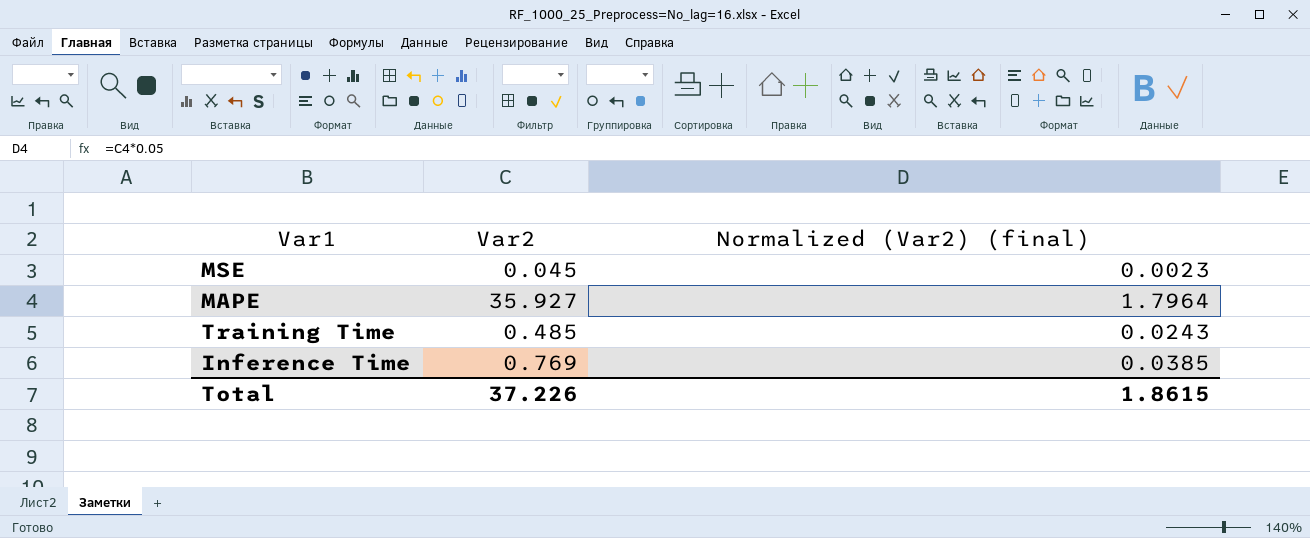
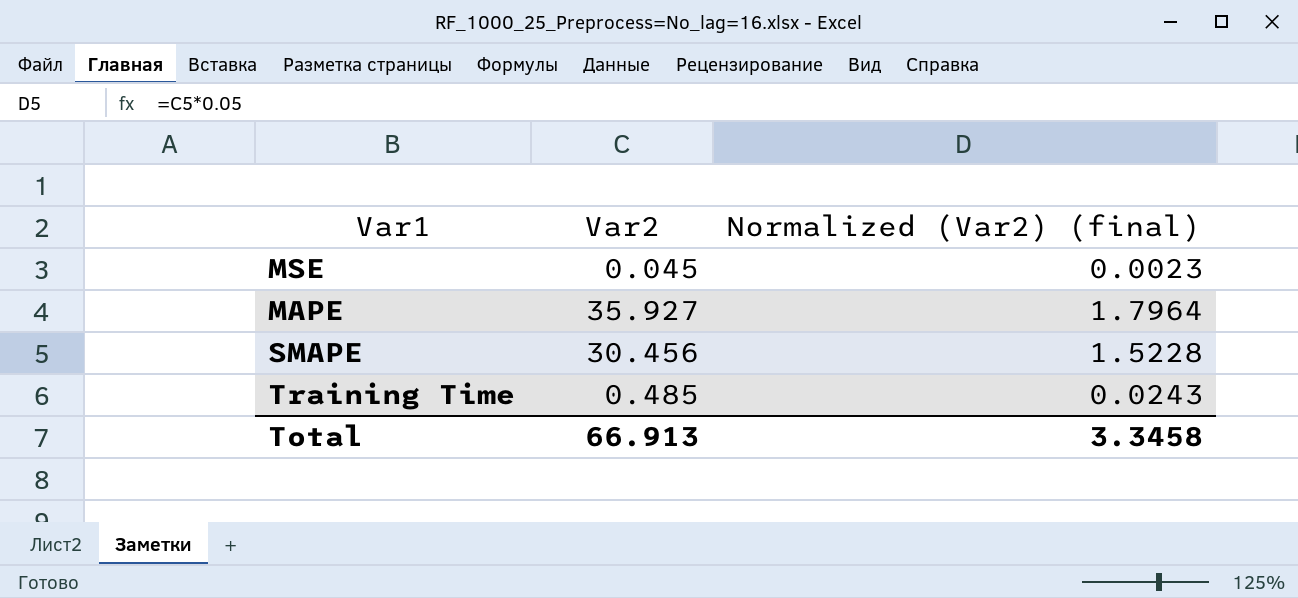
row Inference Time: 0.769 | 0.0385 -> none
row SMAPE: none -> 30.456 | 1.5228
Total | Var2: 37.226 -> 66.913
Total | Normalized (Var2) (final): 1.8615 -> 3.3458

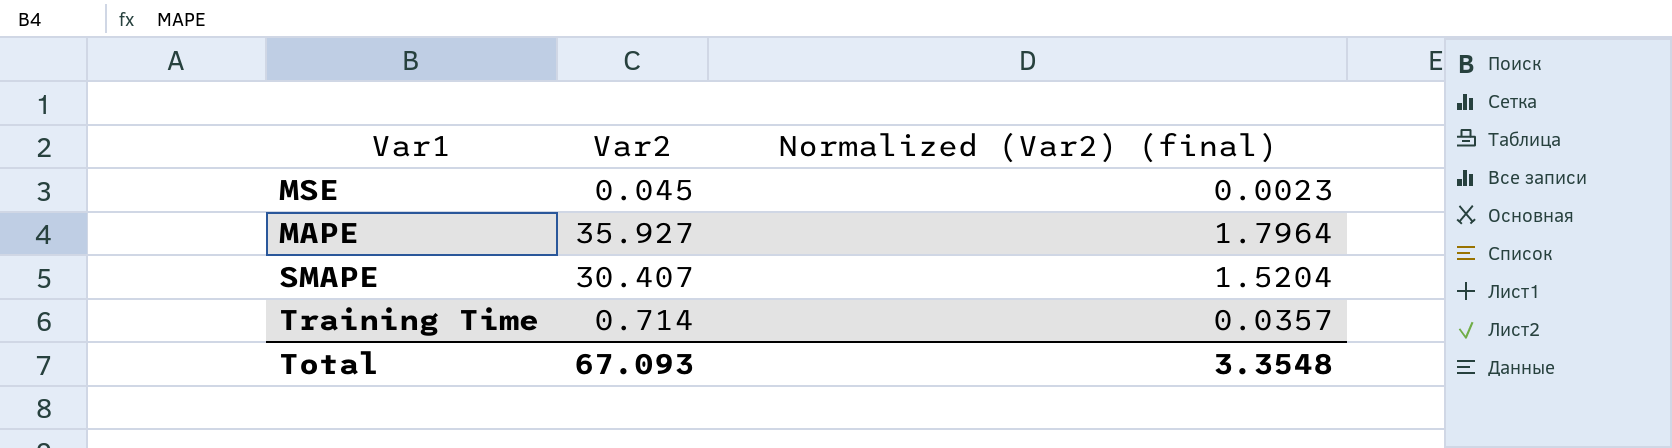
SMAPE | Var2: 30.456 -> 30.407
SMAPE | Normalized (Var2) (final): 1.5228 -> 1.5204
Training Time | Var2: 0.485 -> 0.714
Training Time | Normalized (Var2) (final): 0.0243 -> 0.0357
Total | Var2: 66.913 -> 67.093
Total | Normalized (Var2) (final): 3.3458 -> 3.3548

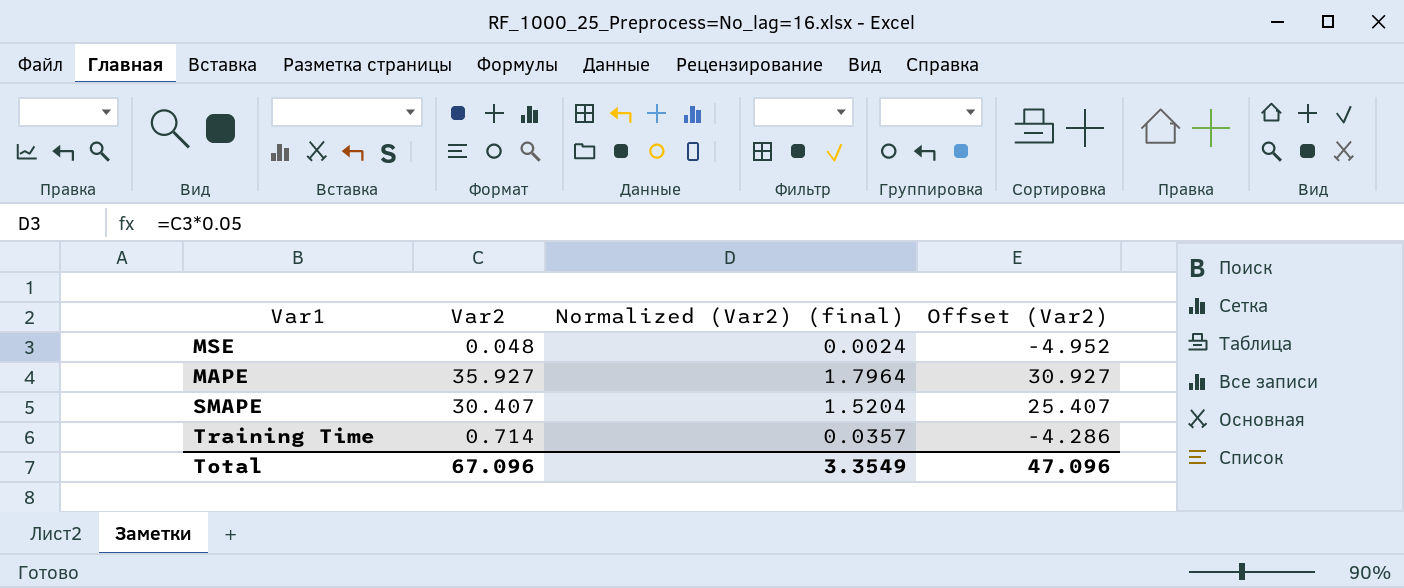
column Offset (Var2) | formula: none -> [Var2] - 5
MSE | Var2: 0.045 -> 0.048
MSE | Normalized (Var2) (final): 0.0023 -> 0.0024
Total | Var2: 67.093 -> 67.096
Total | Normalized (Var2) (final): 3.3548 -> 3.3549

